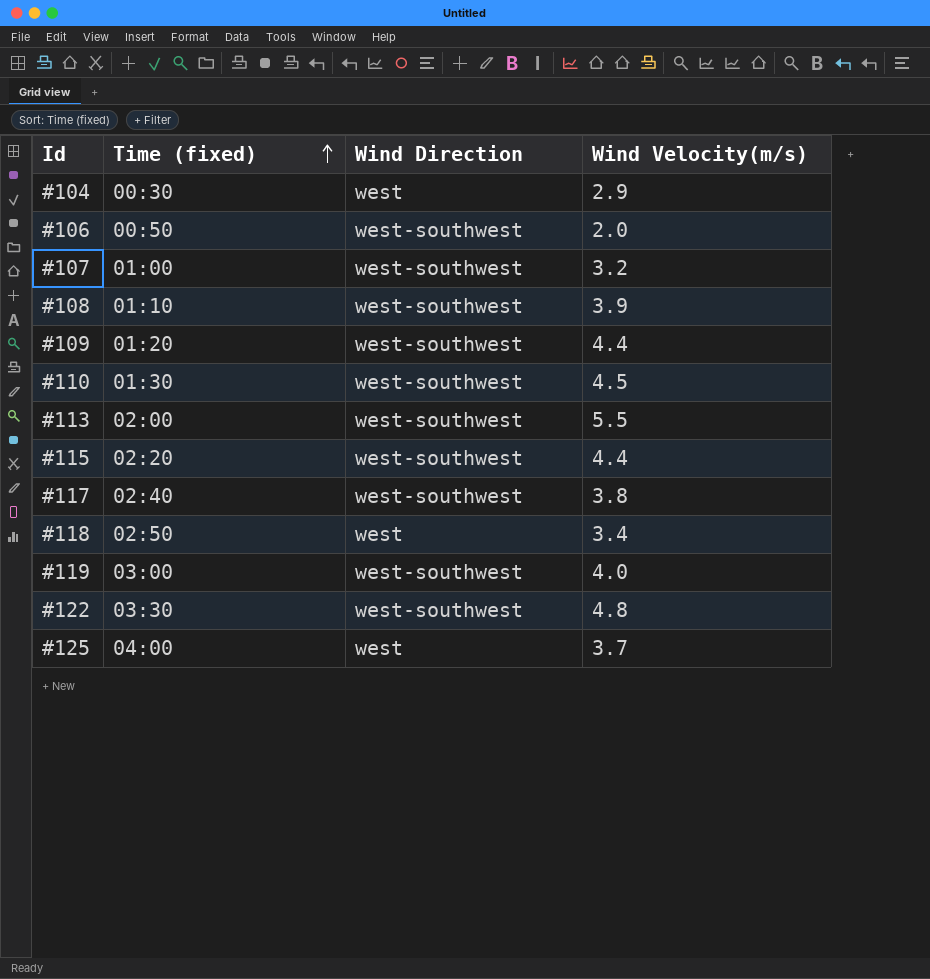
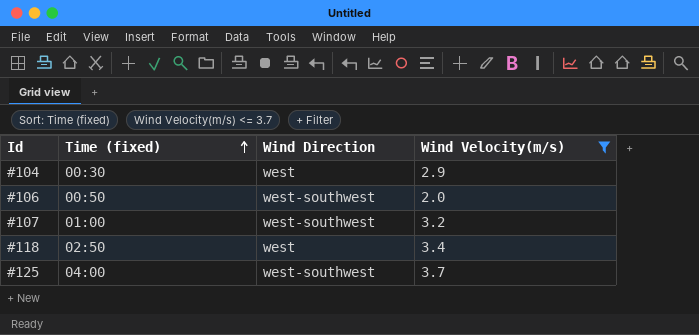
filter: none -> Wind Velocity(m/s) <= 3.7
#125 | Wind Direction: west -> west-southwest

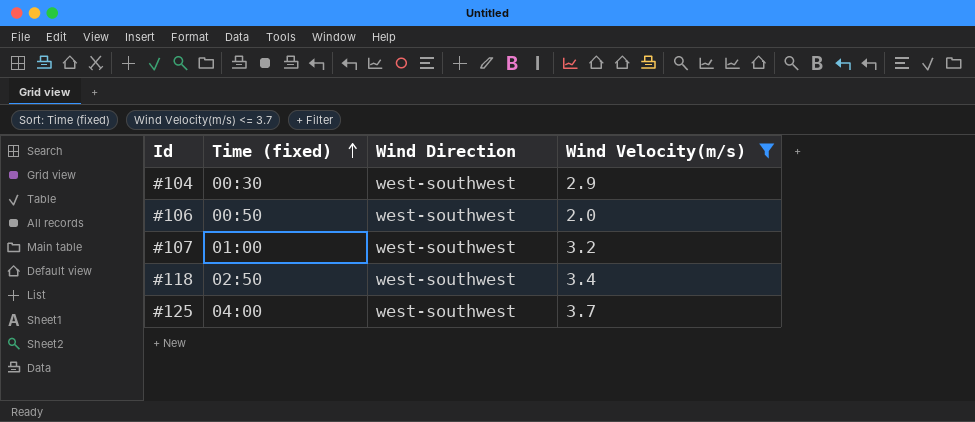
#104 | Wind Direction: west -> west-southwest
#118 | Wind Direction: west -> west-southwest

